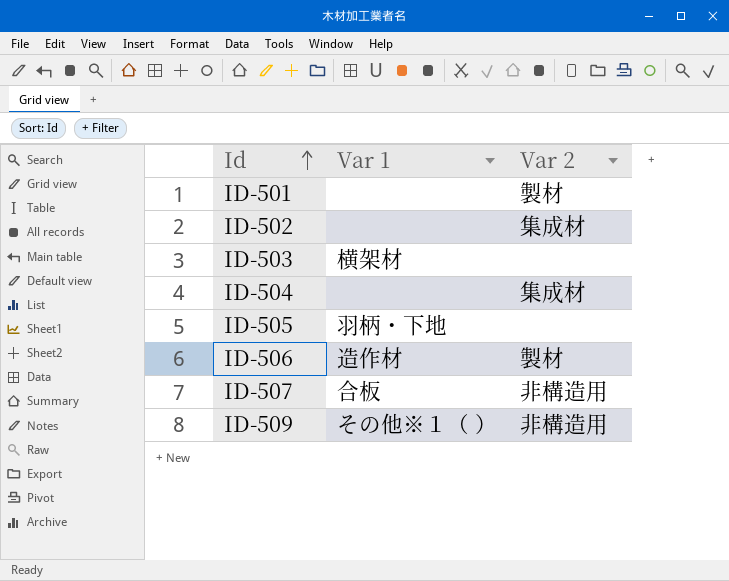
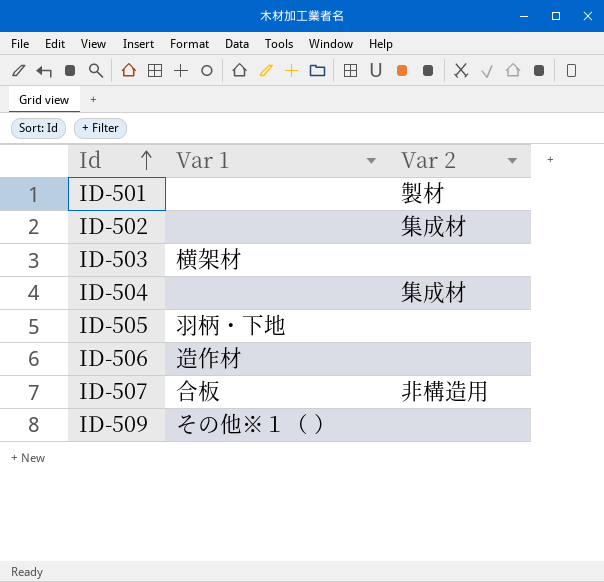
ID-506 | Var 2: 製材 -> none
ID-509 | Var 2: 非構造用 -> none

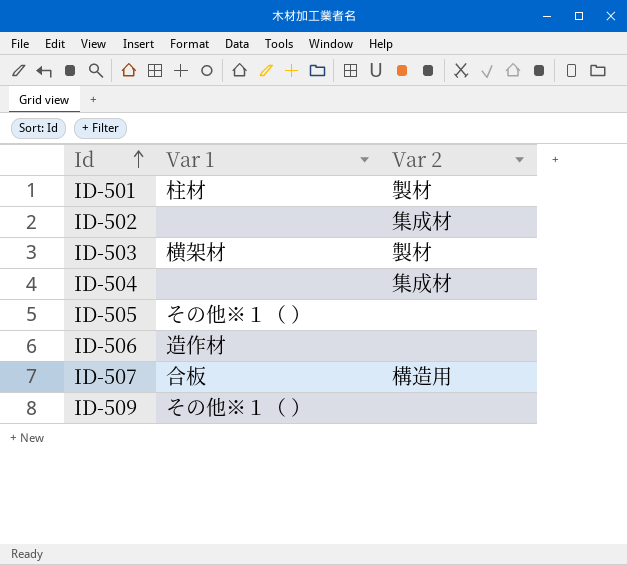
ID-501 | Var 1: none -> 柱材
ID-503 | Var 2: none -> 製材
ID-505 | Var 1: 羽柄・下地 -> その他※１（ ）
ID-507 | Var 2: 非構造用 -> 構造用

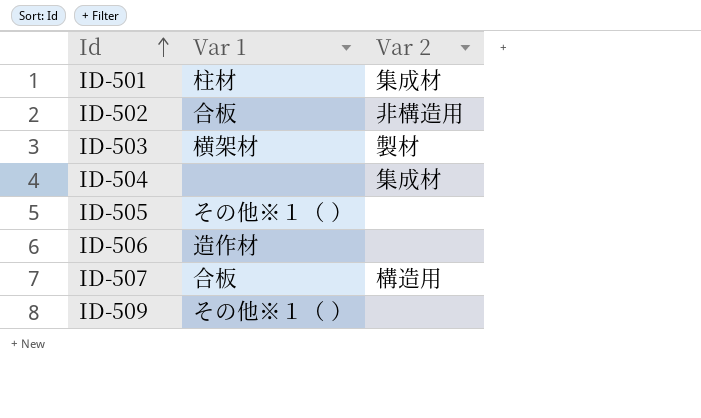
ID-501 | Var 2: 製材 -> 集成材
ID-502 | Var 1: none -> 合板
ID-502 | Var 2: 集成材 -> 非構造用

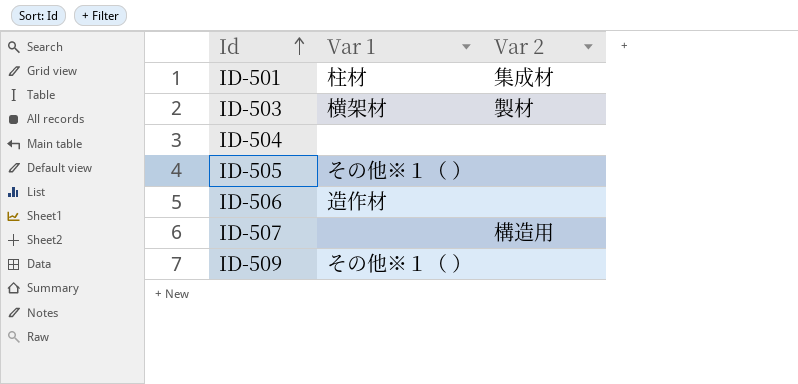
row ID-502: 合板 | 非構造用 -> none
ID-504 | Var 2: 集成材 -> none
ID-507 | Var 1: 合板 -> none

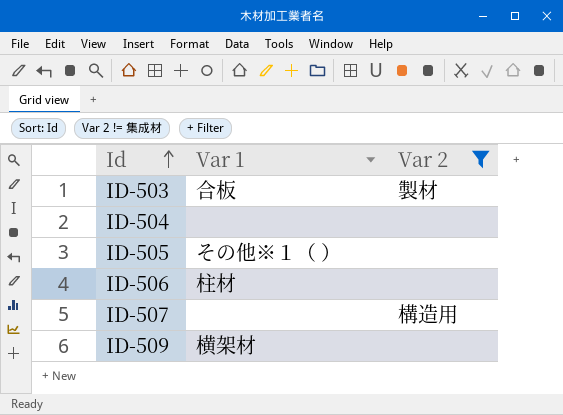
filter: none -> Var 2 != 集成材
ID-503 | Var 1: 横架材 -> 合板
ID-506 | Var 1: 造作材 -> 柱材
ID-509 | Var 1: その他※１（ ） -> 横架材

